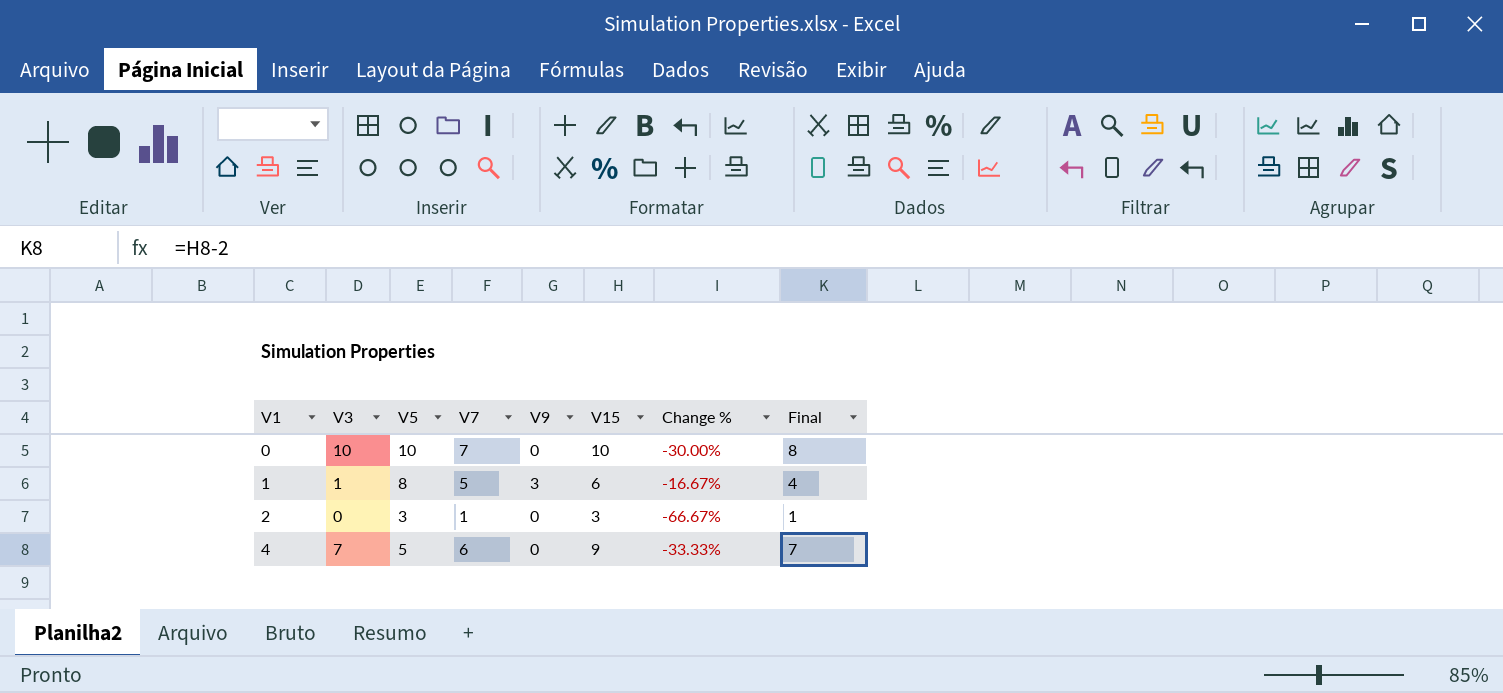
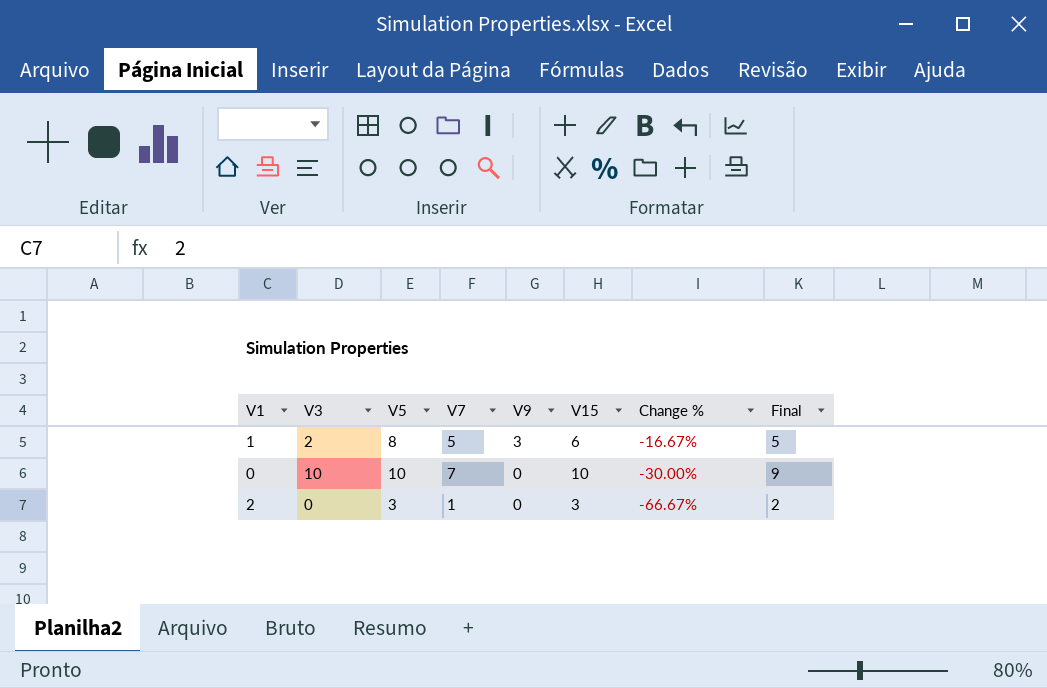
row order: V1 ascending -> V9 descending
column Final | formula: [V15] - 2 -> [V15] - 1
row 4: 7 | 5 | 6 | 0 | 9 | -33.33% | 7 -> none
1 | V3: 1 -> 2

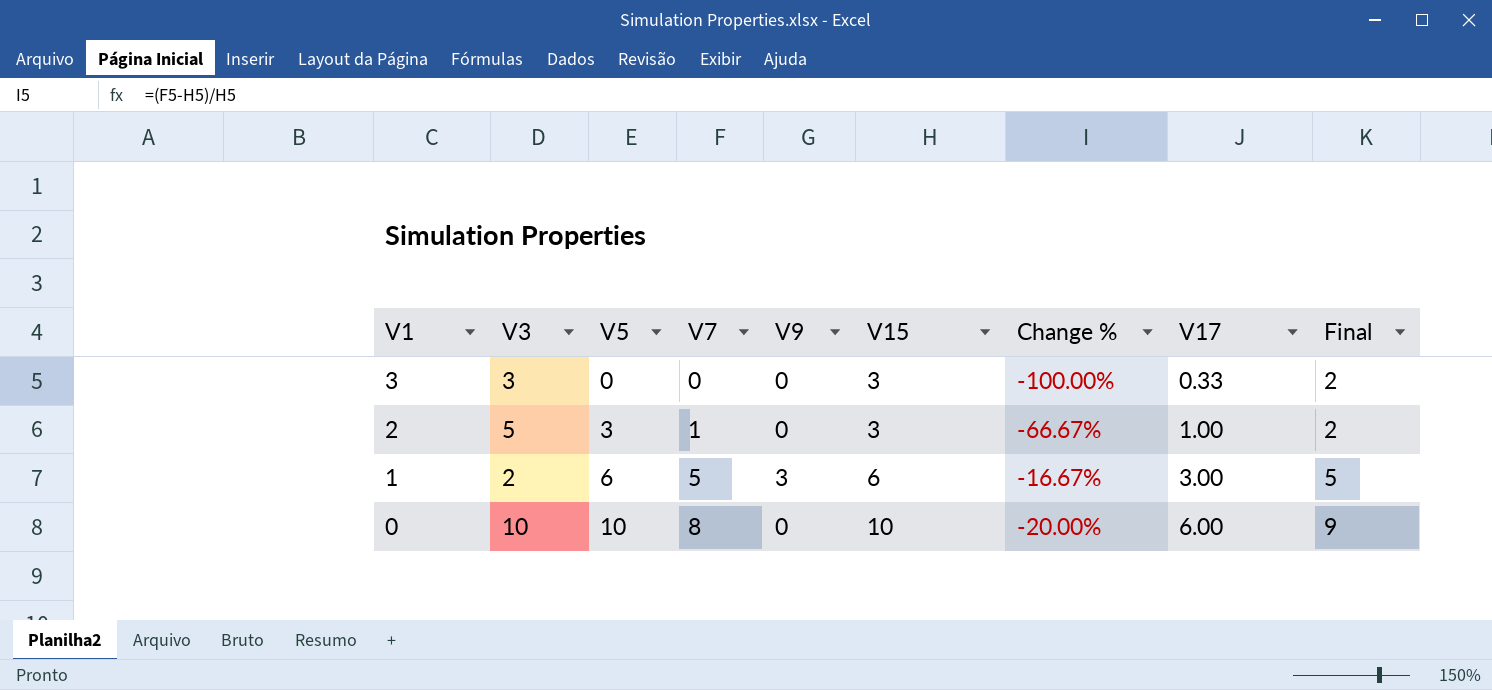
row order: V9 descending -> V1 descending
column V17 | position: none -> 8
row 3: none -> 3 | 0 | 0 | 0 | 3 | -100.00% | 0.33 | 2
2 | V3: 0 -> 5
1 | V5: 8 -> 6
0 | V7: 7 -> 8
0 | Change %: -30.00% -> -20.00%

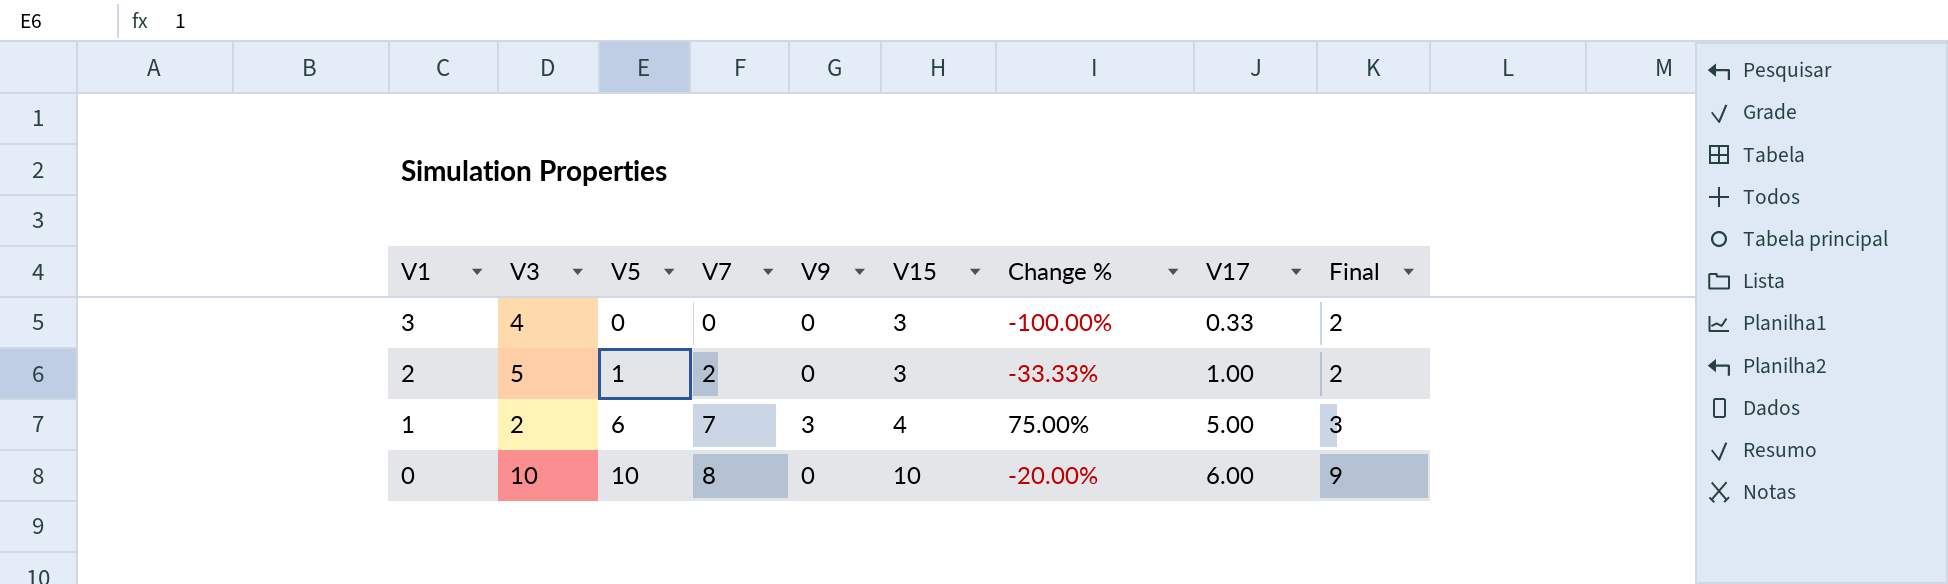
3 | V3: 3 -> 4
2 | V5: 3 -> 1
2 | V7: 1 -> 2
2 | Change %: -66.67% -> -33.33%
1 | V7: 5 -> 7
1 | V15: 6 -> 4
1 | Change %: -16.67% -> 75.00%
1 | V17: 3.00 -> 5.00
1 | Final: 5 -> 3

